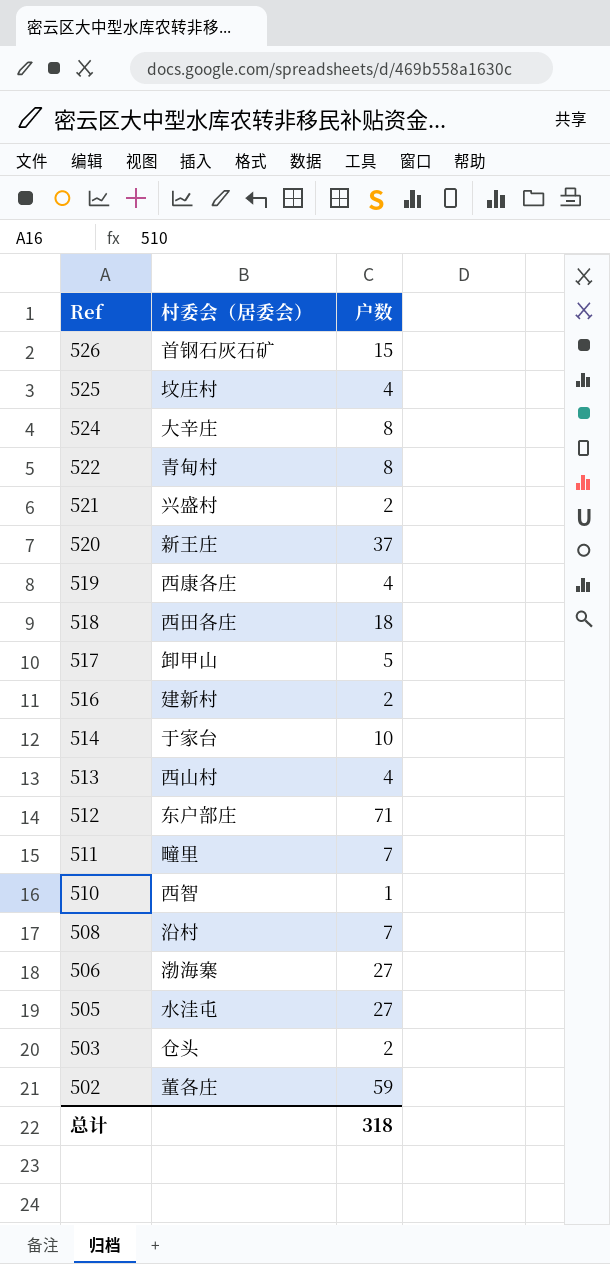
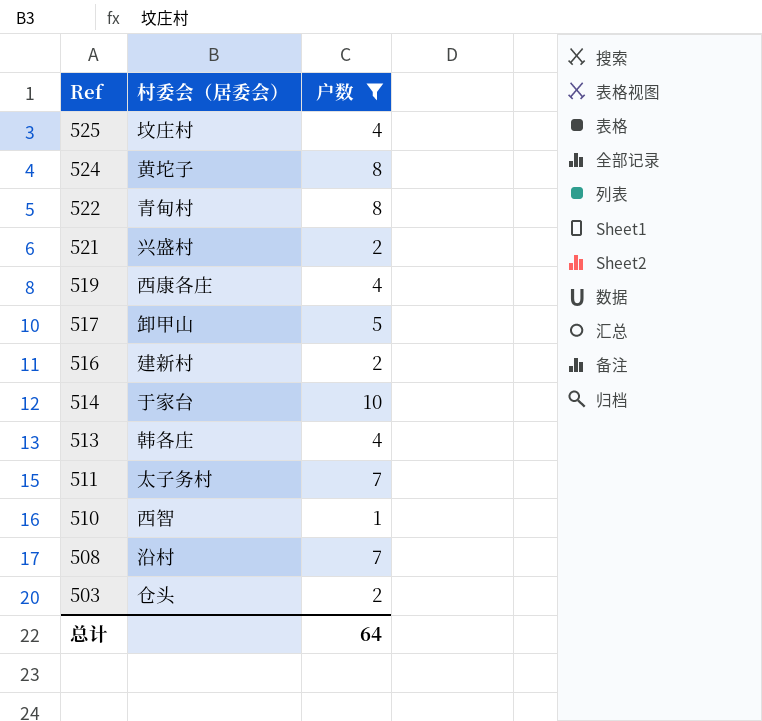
filter: none -> 户数 <= 10
524 | 村委会（居委会）: 大辛庄 -> 黄坨子
513 | 村委会（居委会）: 西山村 -> 韩各庄
511 | 村委会（居委会）: 疃里 -> 太子务村
总计 | 户数: 318 -> 64

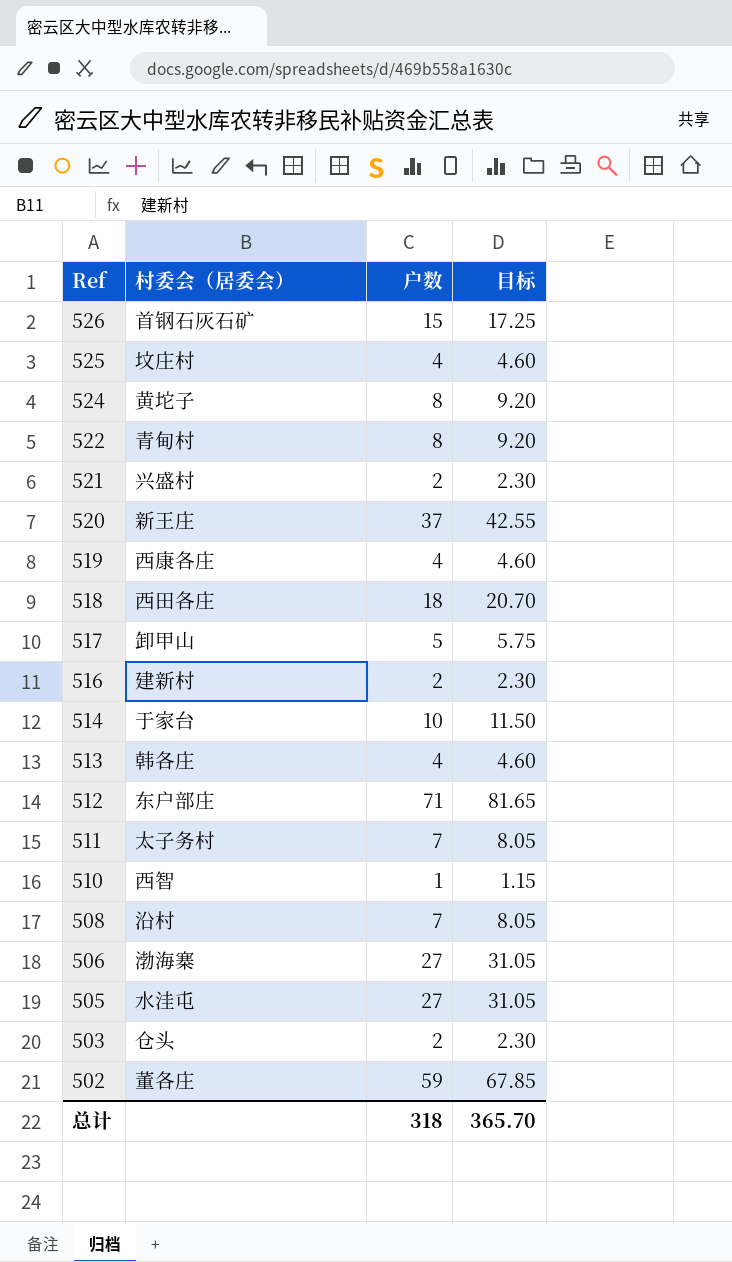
filter: 户数 <= 10 -> none
column 目标 | formula: none -> [户数] * 1.15
总计 | 户数: 64 -> 318

